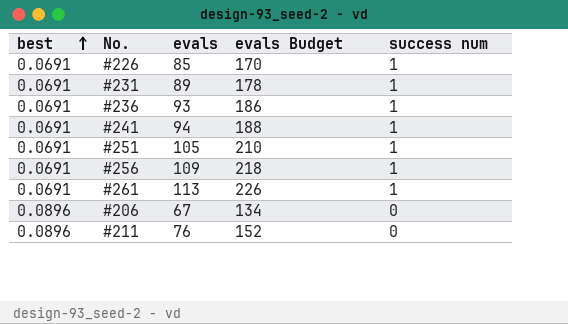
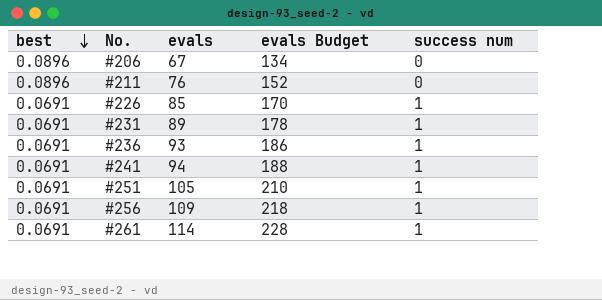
row order: best ascending -> best descending
#261 | evals: 113 -> 114
#261 | evals Budget: 226 -> 228

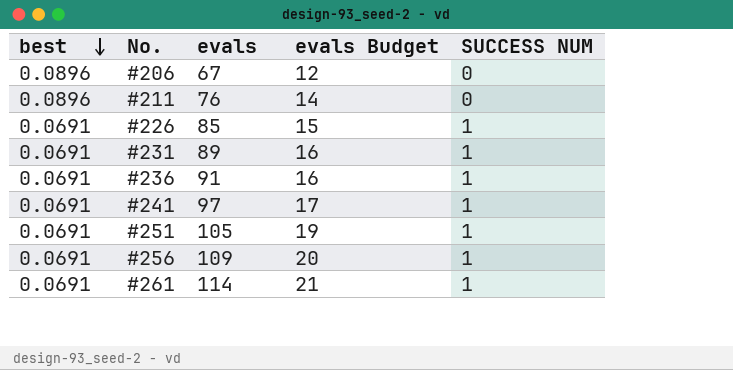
column evals Budget | formula: [evals] * 2 -> [evals] * 0.18
column name: success num -> SUCCESS NUM
#236 | evals: 93 -> 91
#241 | evals: 94 -> 97

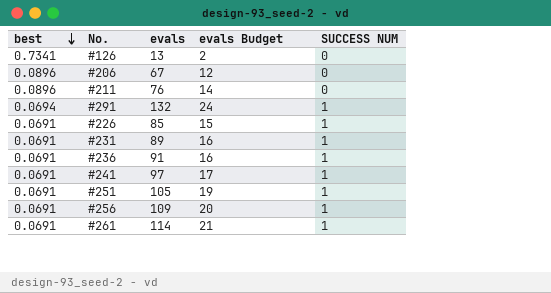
row #126: none -> 0.7341 | 13 | 2 | 0
row #291: none -> 0.0694 | 132 | 24 | 1

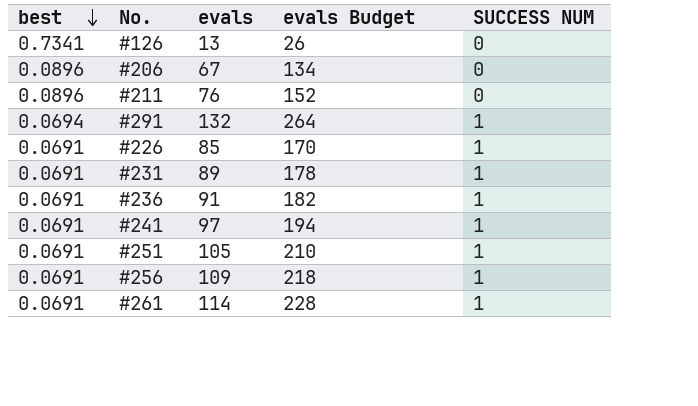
column evals Budget | formula: [evals] * 0.18 -> [evals] * 2

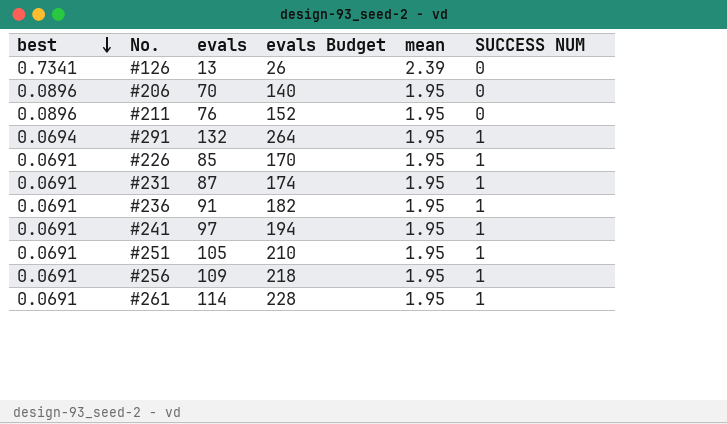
column mean | position: none -> 5
#206 | evals: 67 -> 70
#206 | evals Budget: 134 -> 140
#231 | evals: 89 -> 87
#231 | evals Budget: 178 -> 174

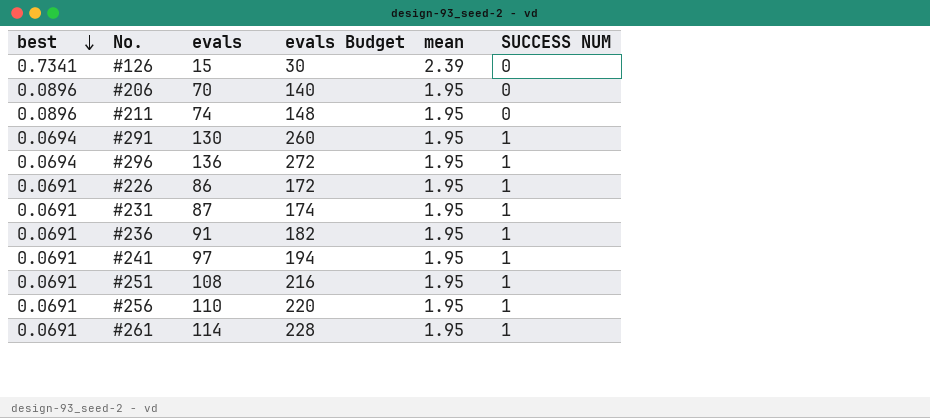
#126 | evals: 13 -> 15
#126 | evals Budget: 26 -> 30
#211 | evals: 76 -> 74
#211 | evals Budget: 152 -> 148
#291 | evals: 132 -> 130
#291 | evals Budget: 264 -> 260
row #296: none -> 0.0694 | 136 | 272 | 1.95 | 1
#226 | evals: 85 -> 86
#226 | evals Budget: 170 -> 172
#251 | evals: 105 -> 108
#251 | evals Budget: 210 -> 216
#256 | evals: 109 -> 110
#256 | evals Budget: 218 -> 220

